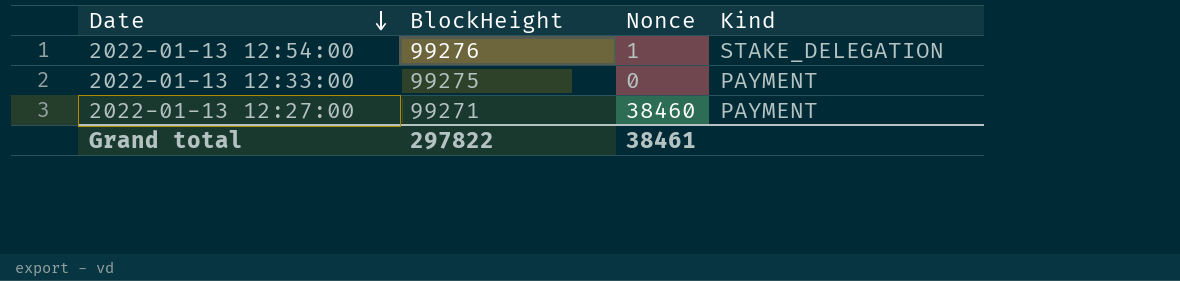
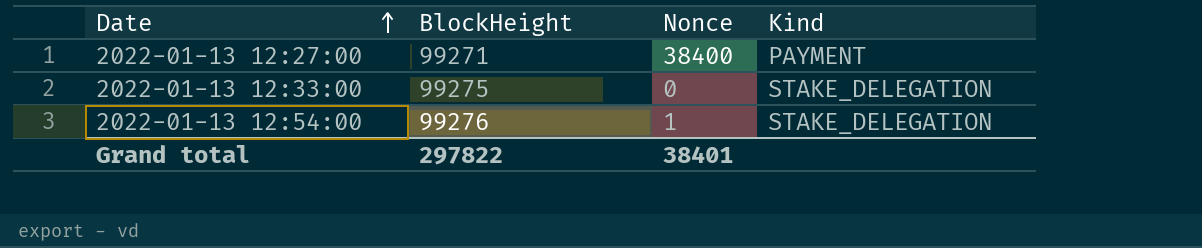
row order: Date descending -> Date ascending
2022-01-13 12:27:00 | Nonce: 38460 -> 38400
2022-01-13 12:33:00 | Kind: PAYMENT -> STAKE_DELEGATION
Grand total | Nonce: 38461 -> 38401

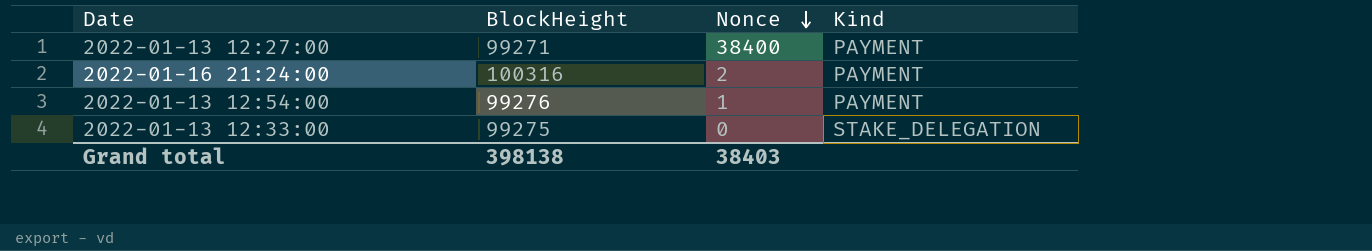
row order: Date ascending -> Nonce descending
row 2022-01-16 21:24:00: none -> 100316 | 2 | PAYMENT
2022-01-13 12:54:00 | Kind: STAKE_DELEGATION -> PAYMENT
Grand total | BlockHeight: 297822 -> 398138
Grand total | Nonce: 38401 -> 38403

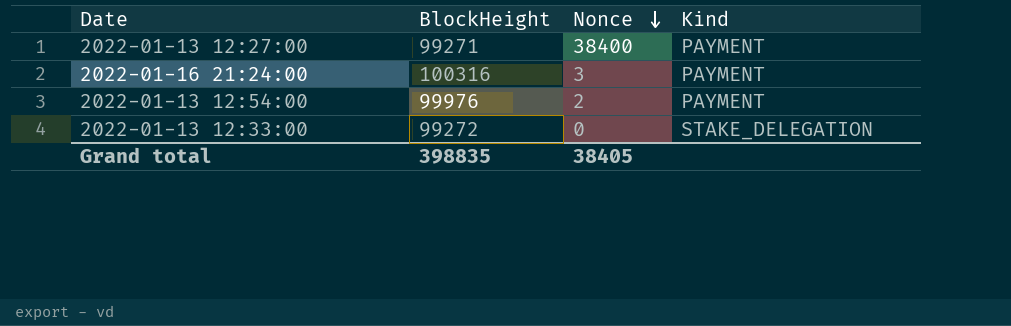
2022-01-16 21:24:00 | Nonce: 2 -> 3
2022-01-13 12:54:00 | BlockHeight: 99276 -> 99976
2022-01-13 12:54:00 | Nonce: 1 -> 2
2022-01-13 12:33:00 | BlockHeight: 99275 -> 99272
Grand total | BlockHeight: 398138 -> 398835
Grand total | Nonce: 38403 -> 38405

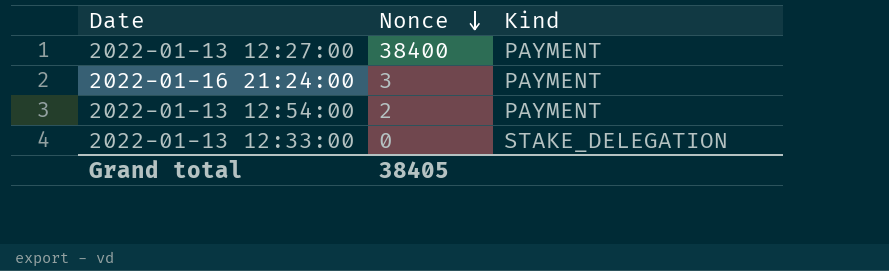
column BlockHeight | position: 2 -> none

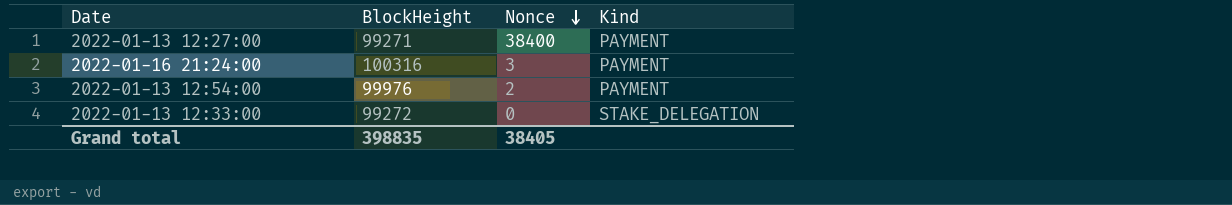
column BlockHeight | position: none -> 2

